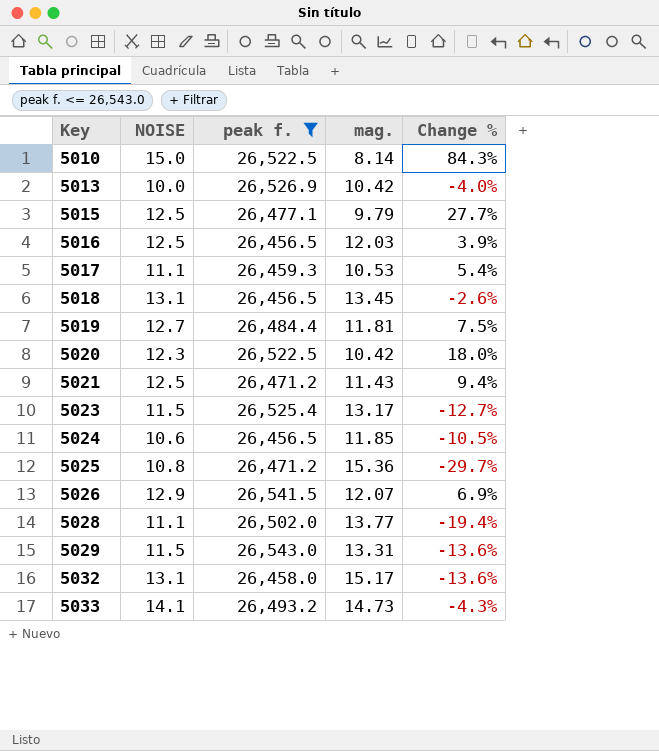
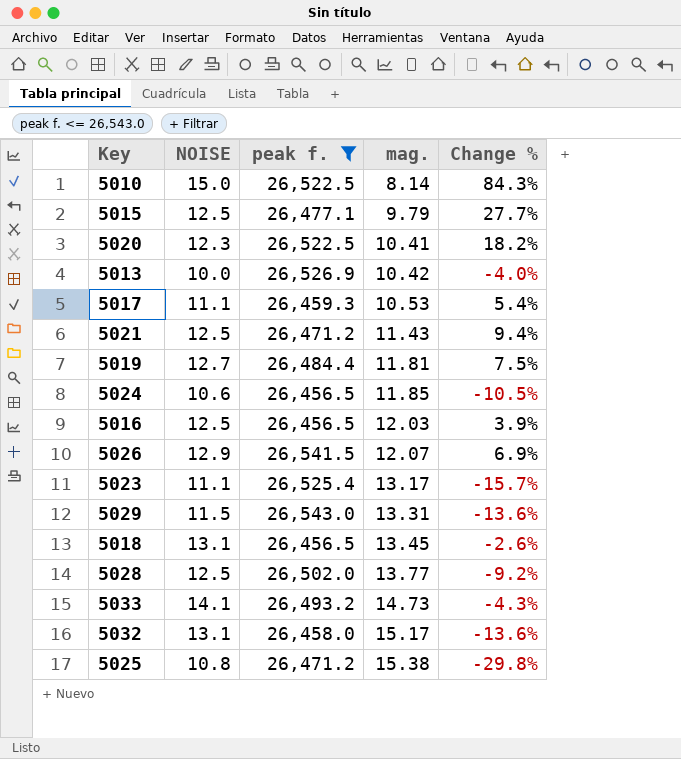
row order: Key ascending -> mag. ascending
5020 | mag.: 10.42 -> 10.41
5020 | Change %: 18.0% -> 18.2%
5023 | NOISE: 11.5 -> 11.1
5023 | Change %: -12.7% -> -15.7%
5028 | NOISE: 11.1 -> 12.5
5028 | Change %: -19.4% -> -9.2%
5025 | mag.: 15.36 -> 15.38
5025 | Change %: -29.7% -> -29.8%

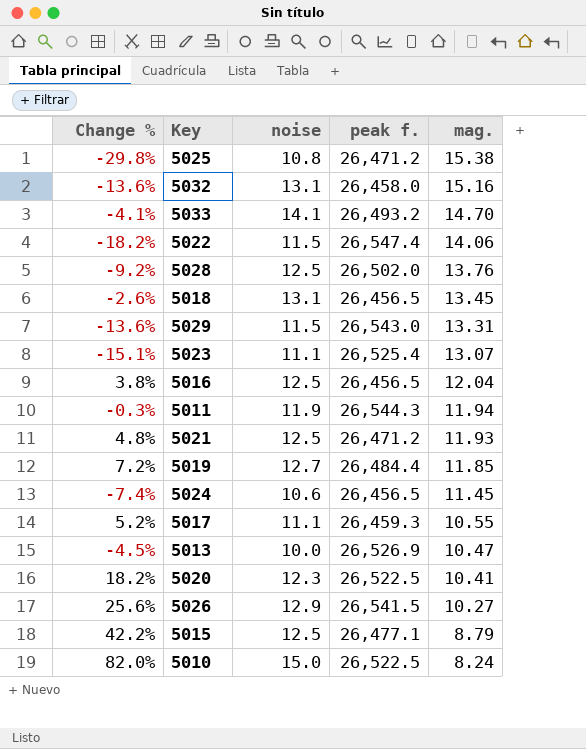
filter: peak f. <= 26,543.0 -> none
row order: mag. ascending -> mag. descending
column Change % | position: 5 -> 1
column name: NOISE -> noise
5032 | mag.: 15.17 -> 15.16
5033 | Change %: -4.3% -> -4.1%
5033 | mag.: 14.73 -> 14.70
5028 | mag.: 13.77 -> 13.76
5023 | Change %: -15.7% -> -15.1%
5023 | mag.: 13.17 -> 13.07
5016 | Change %: 3.9% -> 3.8%
5016 | mag.: 12.03 -> 12.04
5021 | Change %: 9.4% -> 4.8%
5021 | mag.: 11.43 -> 11.93
5019 | Change %: 7.5% -> 7.2%
5019 | mag.: 11.81 -> 11.85
5024 | Change %: -10.5% -> -7.4%
5024 | mag.: 11.85 -> 11.45
5017 | Change %: 5.4% -> 5.2%
5017 | mag.: 10.53 -> 10.55
5013 | Change %: -4.0% -> -4.5%
5013 | mag.: 10.42 -> 10.47
5026 | Change %: 6.9% -> 25.6%
5026 | mag.: 12.07 -> 10.27
5015 | Change %: 27.7% -> 42.2%
5015 | mag.: 9.79 -> 8.79
5010 | Change %: 84.3% -> 82.0%
5010 | mag.: 8.14 -> 8.24

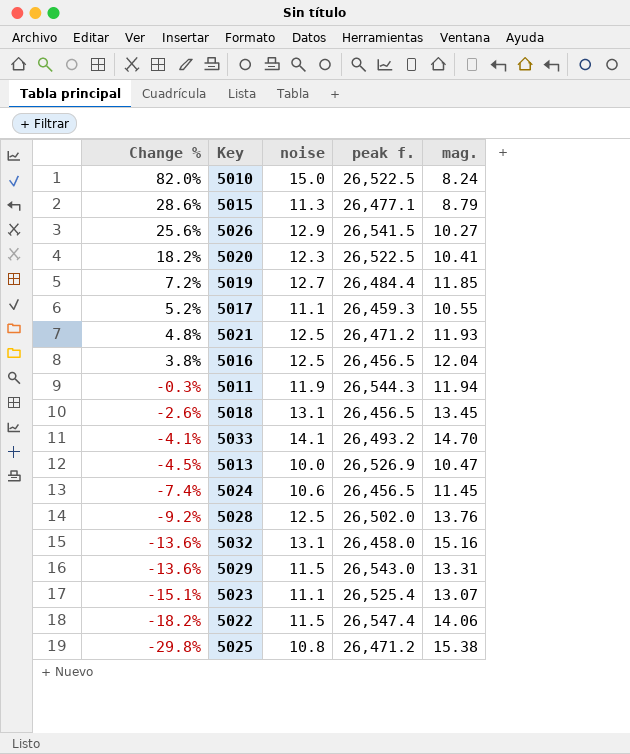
row order: mag. descending -> Change % descending
5015 | Change %: 42.2% -> 28.6%
5015 | noise: 12.5 -> 11.3

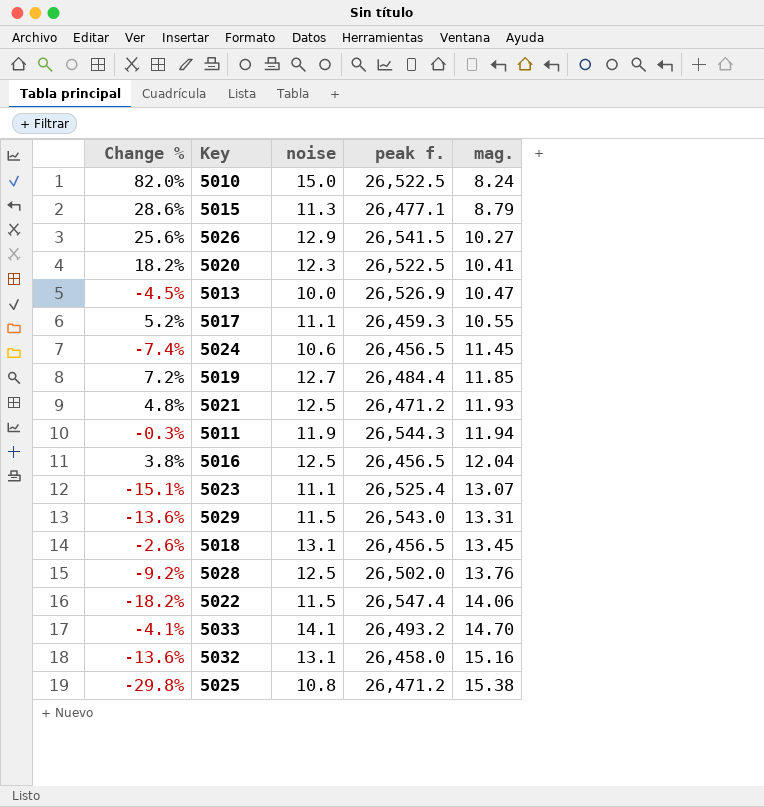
row order: Change % descending -> mag. ascending

